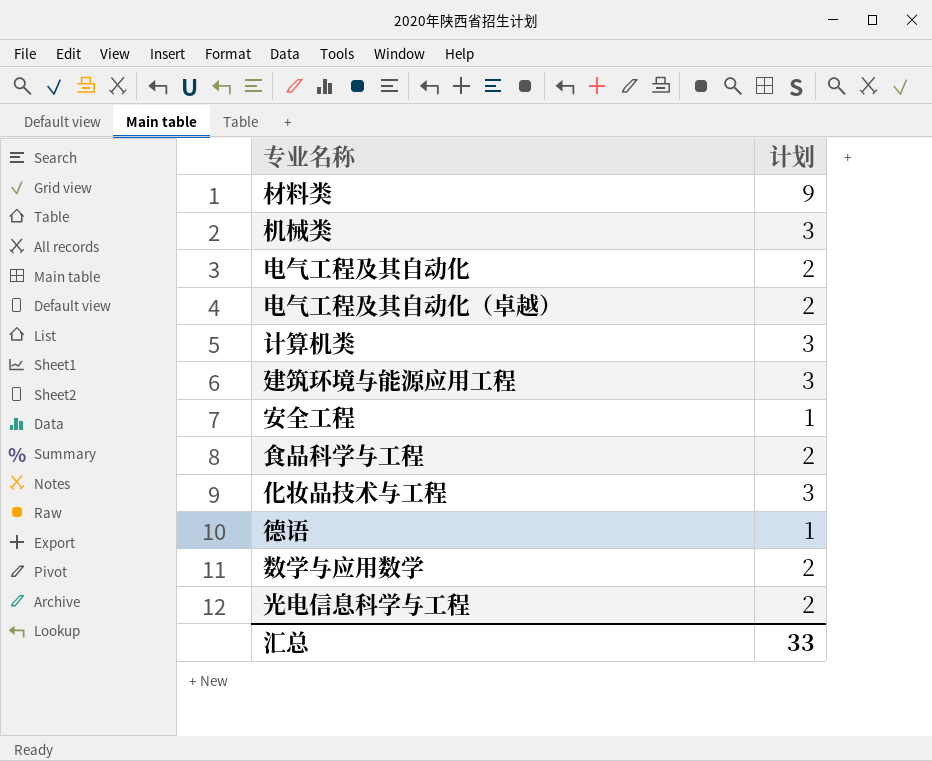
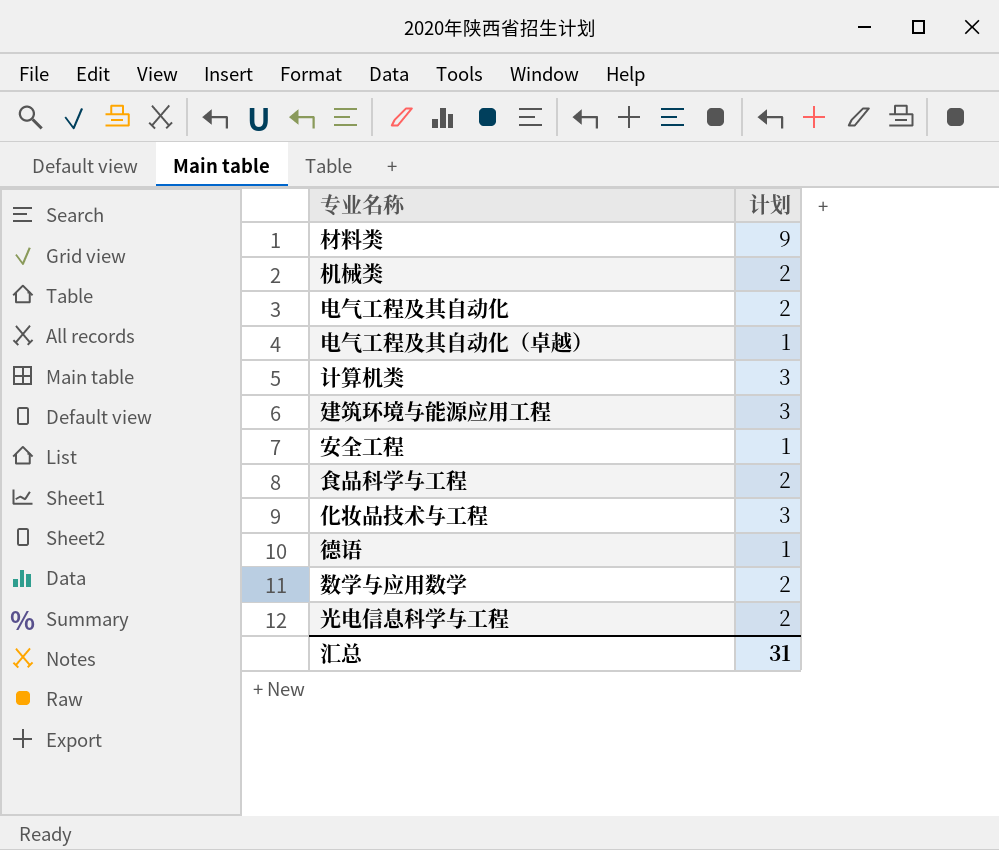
机械类 | 计划: 3 -> 2
电气工程及其自动化（卓越） | 计划: 2 -> 1
汇总 | 计划: 33 -> 31

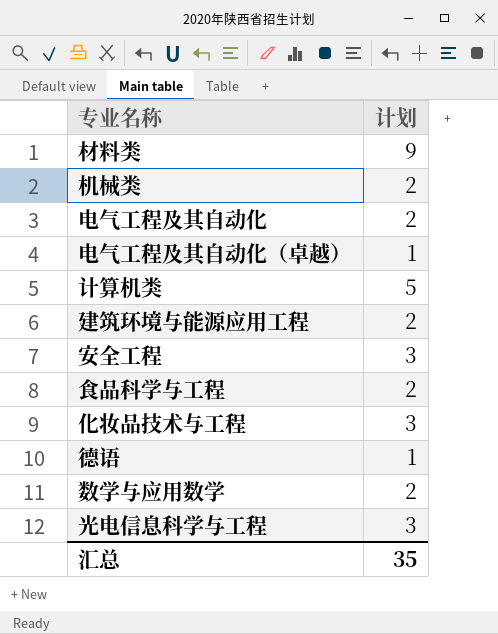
计算机类 | 计划: 3 -> 5
建筑环境与能源应用工程 | 计划: 3 -> 2
安全工程 | 计划: 1 -> 3
光电信息科学与工程 | 计划: 2 -> 3
汇总 | 计划: 31 -> 35

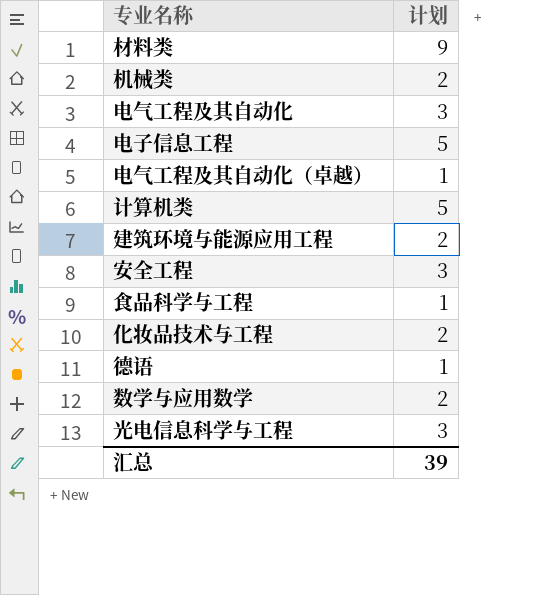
电气工程及其自动化 | 计划: 2 -> 3
row 电子信息工程: none -> 5
食品科学与工程 | 计划: 2 -> 1
化妆品技术与工程 | 计划: 3 -> 2
汇总 | 计划: 35 -> 39

